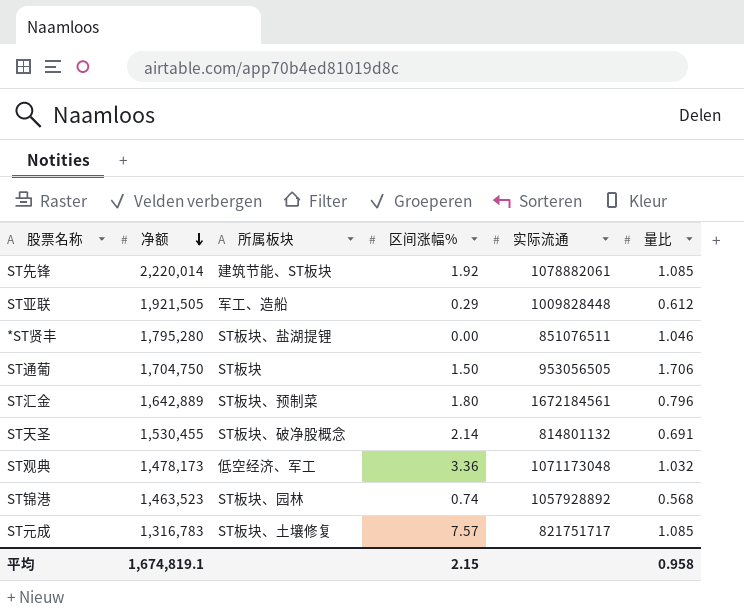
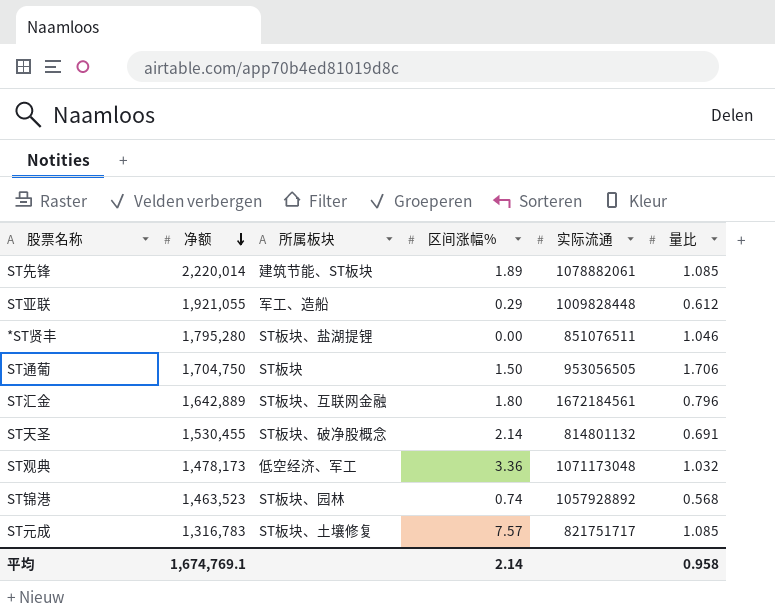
ST先锋 | 区间涨幅%: 1.92 -> 1.89
ST亚联 | 净额: 1,921,505 -> 1,921,055
ST汇金 | 所属板块: ST板块、预制菜 -> ST板块、互联网金融
平均 | 净额: 1,674,819.1 -> 1,674,769.1
平均 | 区间涨幅%: 2.15 -> 2.14

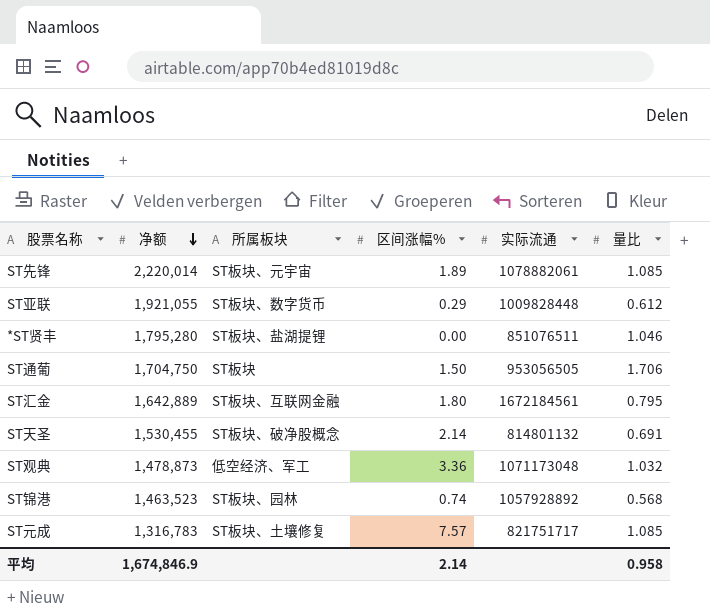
ST先锋 | 所属板块: 建筑节能、ST板块 -> ST板块、元宇宙
ST亚联 | 所属板块: 军工、造船 -> ST板块、数字货币
ST汇金 | 量比: 0.796 -> 0.795
ST观典 | 净额: 1,478,173 -> 1,478,873
平均 | 净额: 1,674,769.1 -> 1,674,846.9

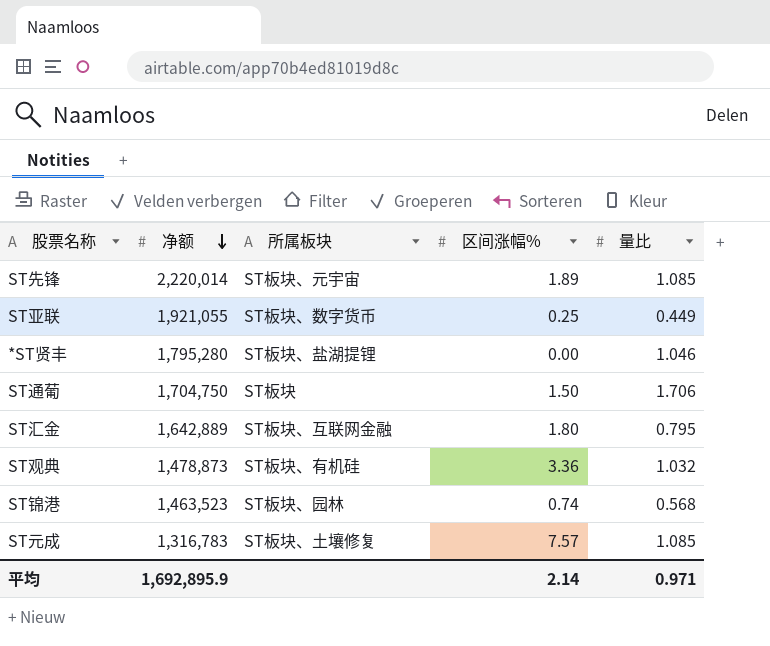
column 实际流通 | position: 5 -> none
row ST天圣: 1,530,455 | ST板块、破净股概念 | 2.14 | 814801132 | 0.691 -> none
ST亚联 | 区间涨幅%: 0.29 -> 0.25
ST亚联 | 量比: 0.612 -> 0.449
ST观典 | 所属板块: 低空经济、军工 -> ST板块、有机硅
平均 | 净额: 1,674,846.9 -> 1,692,895.9
平均 | 量比: 0.958 -> 0.971

